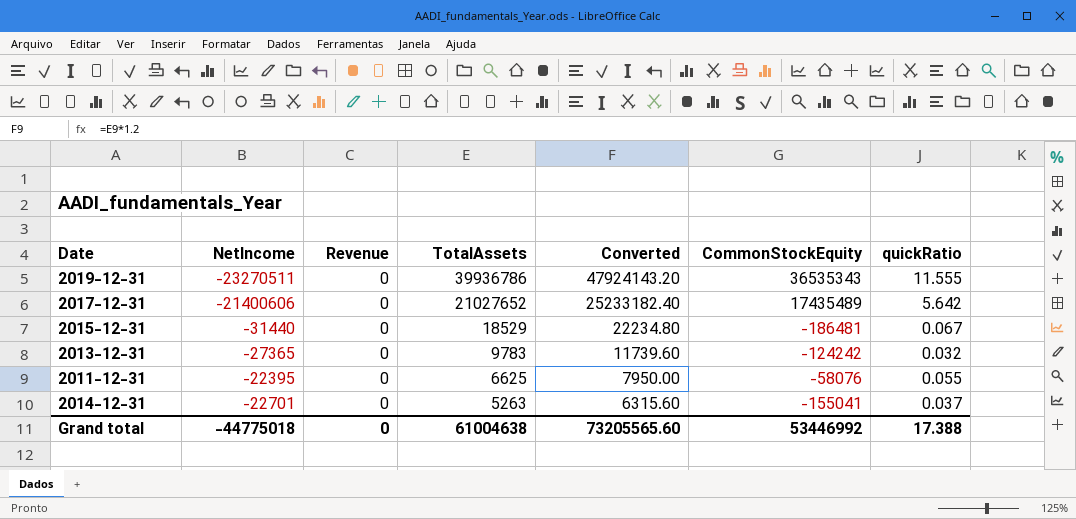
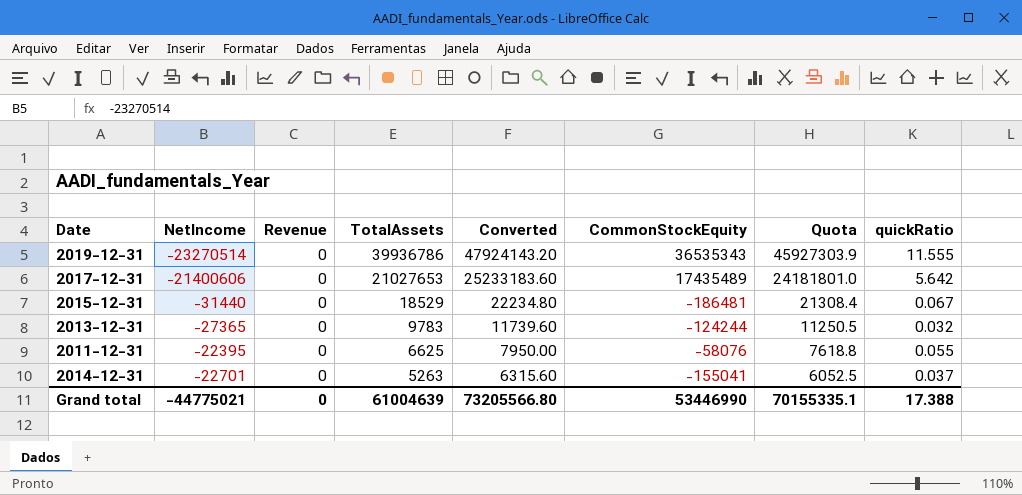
column Quota | formula: none -> [TotalAssets] * 1.15
2019-12-31 | NetIncome: -23270511 -> -23270514
2017-12-31 | TotalAssets: 21027652 -> 21027653
2017-12-31 | Converted: 25233182.40 -> 25233183.60
2013-12-31 | CommonStockEquity: -124242 -> -124244
Grand total | NetIncome: -44775018 -> -44775021
Grand total | TotalAssets: 61004638 -> 61004639
Grand total | Converted: 73205565.60 -> 73205566.80
Grand total | CommonStockEquity: 53446992 -> 53446990

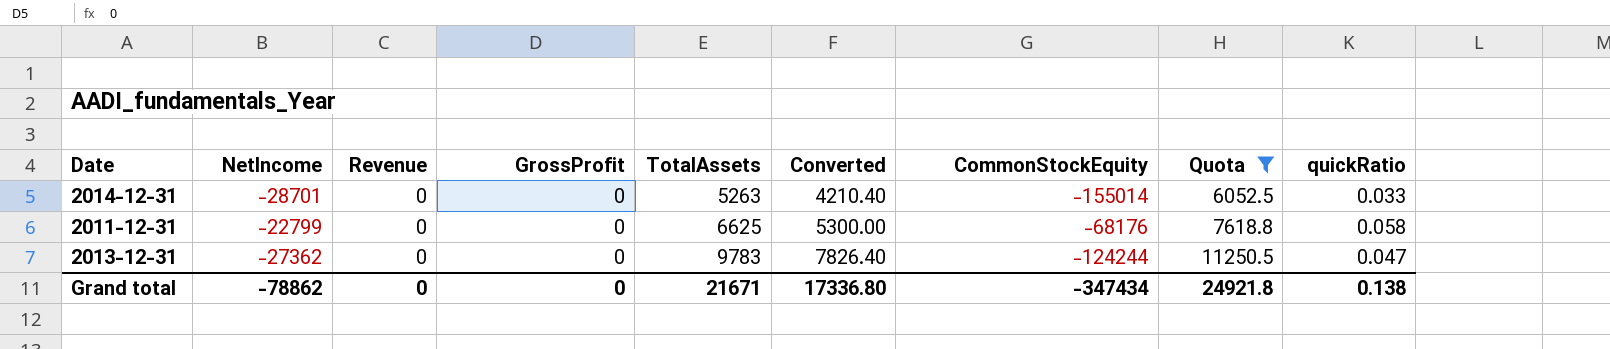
filter: none -> Quota <= 11250.5
row order: TotalAssets descending -> TotalAssets ascending
column GrossProfit | position: none -> 4
column Converted | formula: [TotalAssets] * 1.2 -> [TotalAssets] * 0.8
2014-12-31 | NetIncome: -22701 -> -28701
2014-12-31 | CommonStockEquity: -155041 -> -155014
2014-12-31 | quickRatio: 0.037 -> 0.033
2011-12-31 | NetIncome: -22395 -> -22799
2011-12-31 | CommonStockEquity: -58076 -> -68176
2011-12-31 | quickRatio: 0.055 -> 0.058
2013-12-31 | NetIncome: -27365 -> -27362
2013-12-31 | quickRatio: 0.032 -> 0.047
Grand total | NetIncome: -44775021 -> -78862
Grand total | TotalAssets: 61004639 -> 21671
Grand total | Converted: 73205566.80 -> 17336.80
Grand total | CommonStockEquity: 53446990 -> -347434
Grand total | Quota: 70155335.1 -> 24921.8
Grand total | quickRatio: 17.388 -> 0.138

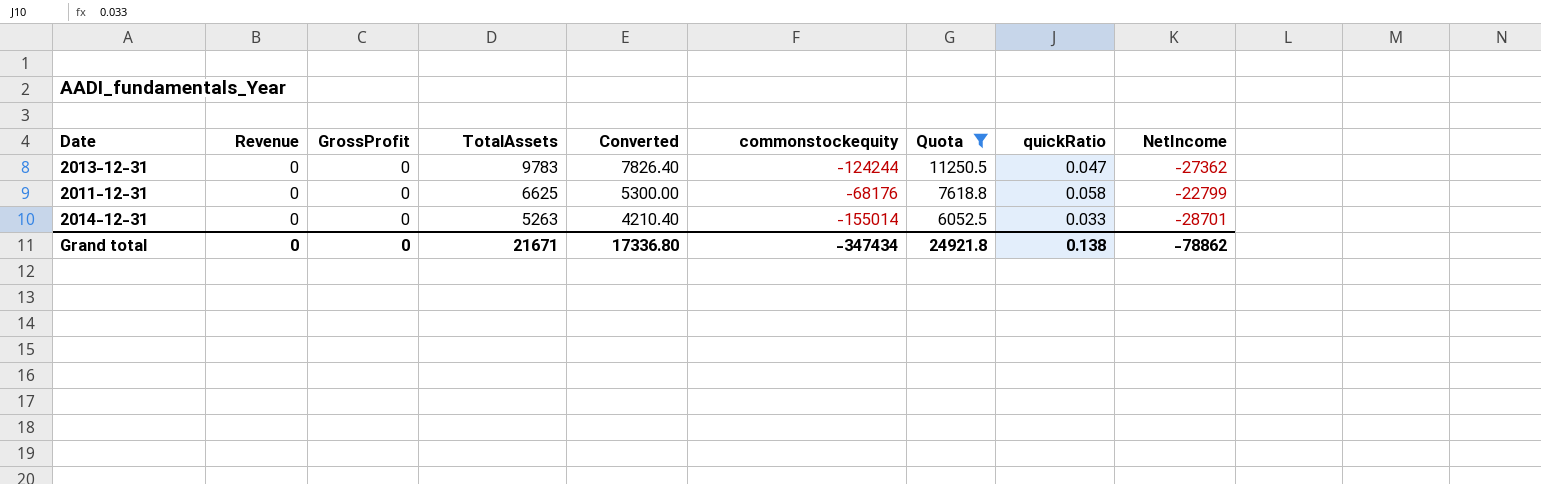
row order: TotalAssets ascending -> TotalAssets descending
column name: CommonStockEquity -> commonstockequity
column NetIncome | position: 2 -> 9

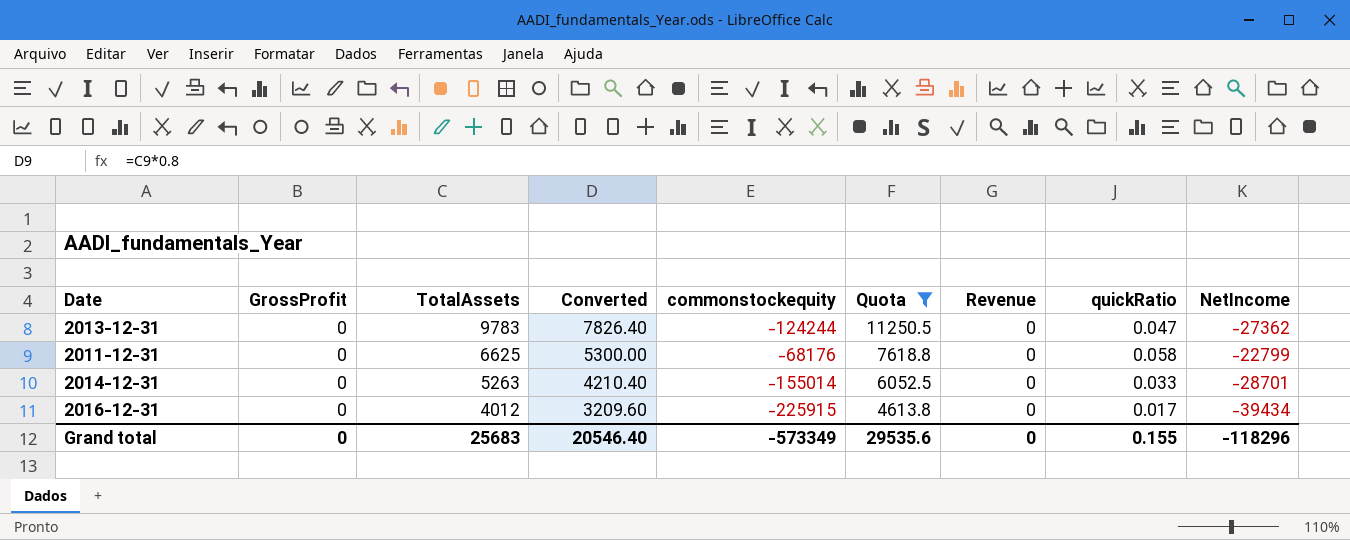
column Revenue | position: 2 -> 7
row 2016-12-31: none -> 0 | 4012 | 3209.60 | -225915 | 4613.8 | 0 | 0.017 | -39434
Grand total | TotalAssets: 21671 -> 25683
Grand total | Converted: 17336.80 -> 20546.40
Grand total | commonstockequity: -347434 -> -573349
Grand total | Quota: 24921.8 -> 29535.6
Grand total | quickRatio: 0.138 -> 0.155
Grand total | NetIncome: -78862 -> -118296

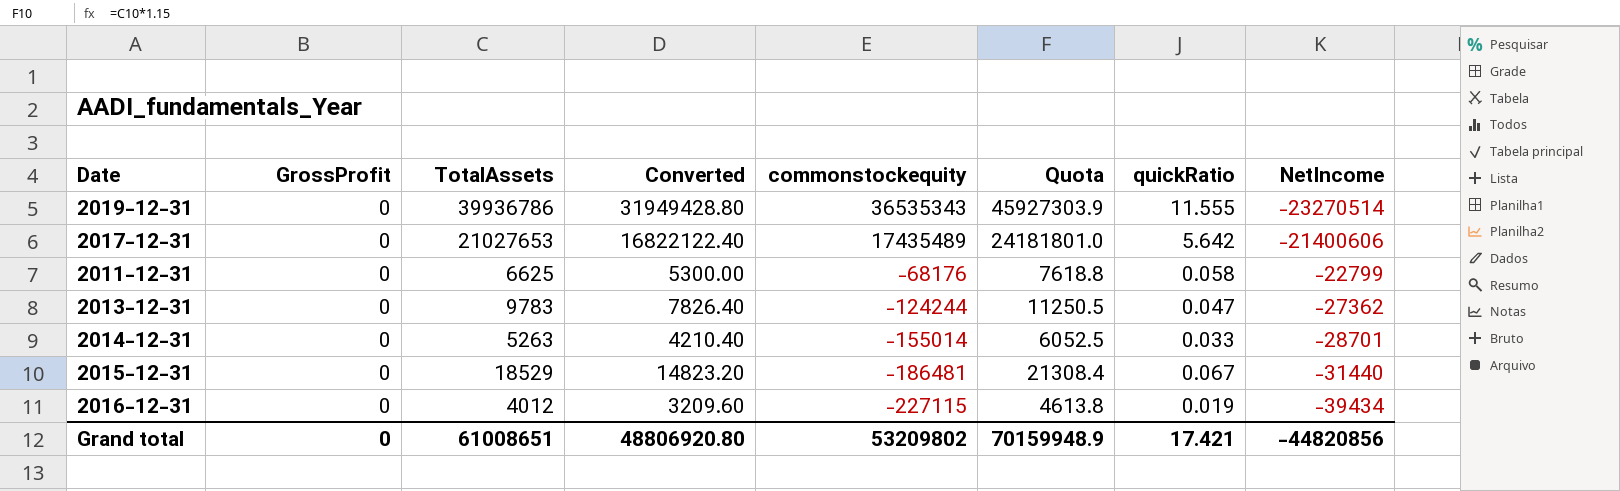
filter: Quota <= 11250.5 -> none
row order: TotalAssets descending -> commonstockequity descending
column Revenue | position: 7 -> none
2016-12-31 | commonstockequity: -225915 -> -227115
2016-12-31 | quickRatio: 0.017 -> 0.019
Grand total | TotalAssets: 25683 -> 61008651
Grand total | Converted: 20546.40 -> 48806920.80
Grand total | commonstockequity: -573349 -> 53209802
Grand total | Quota: 29535.6 -> 70159948.9
Grand total | quickRatio: 0.155 -> 17.421
Grand total | NetIncome: -118296 -> -44820856

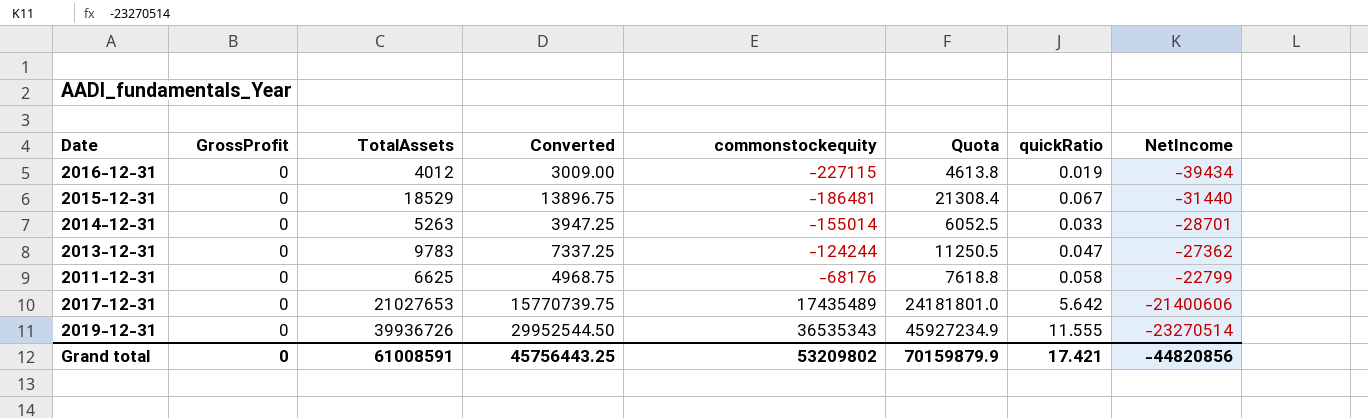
row order: commonstockequity descending -> commonstockequity ascending
column Converted | formula: [TotalAssets] * 0.8 -> [TotalAssets] * 0.75
2019-12-31 | TotalAssets: 39936786 -> 39936726
2019-12-31 | Quota: 45927303.9 -> 45927234.9
Grand total | TotalAssets: 61008651 -> 61008591
Grand total | Converted: 48806920.80 -> 45756443.25
Grand total | Quota: 70159948.9 -> 70159879.9

